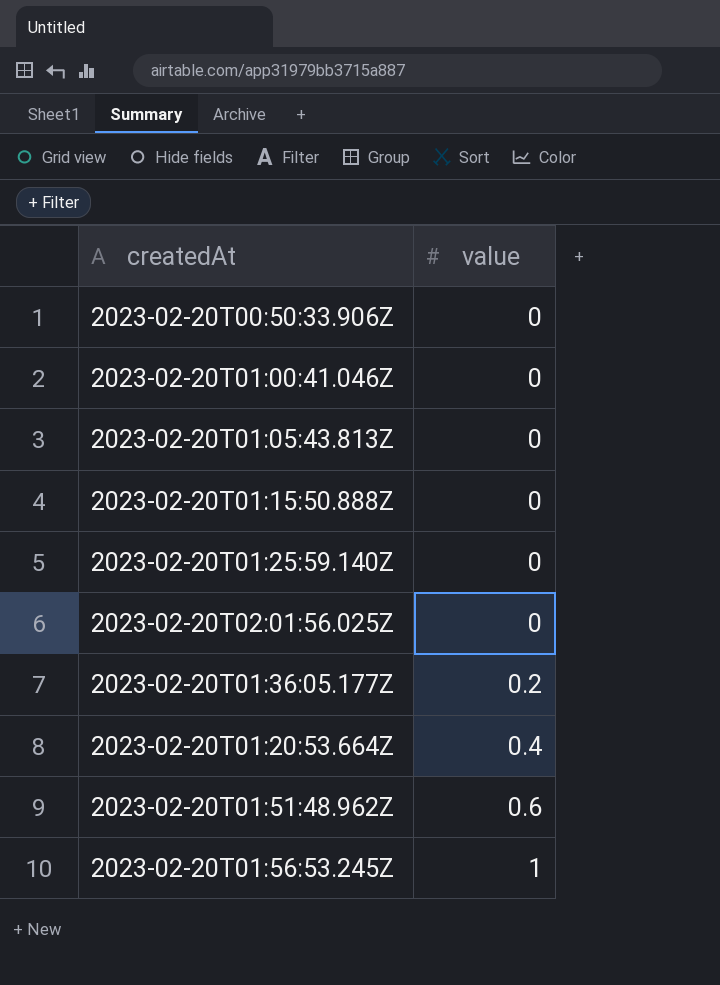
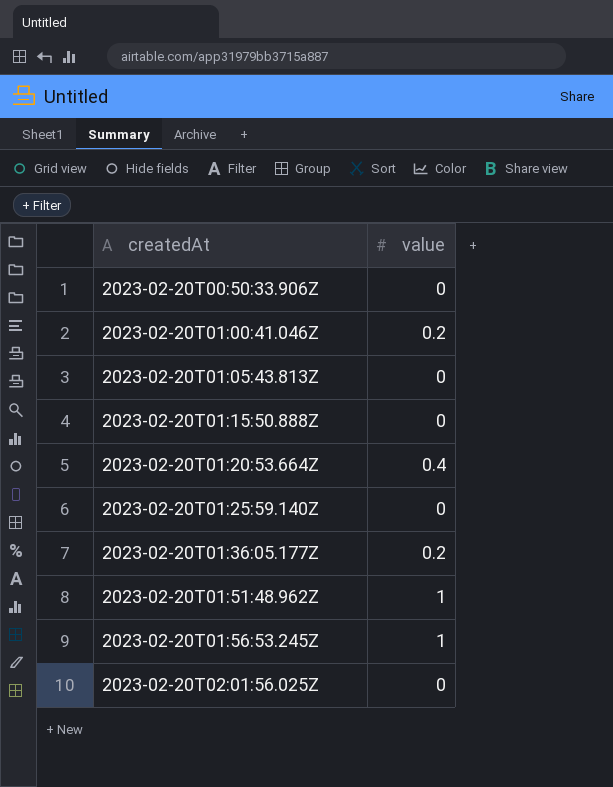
row order: value ascending -> createdAt ascending
2023-02-20T01:00:41.046Z | value: 0 -> 0.2
2023-02-20T01:51:48.962Z | value: 0.6 -> 1

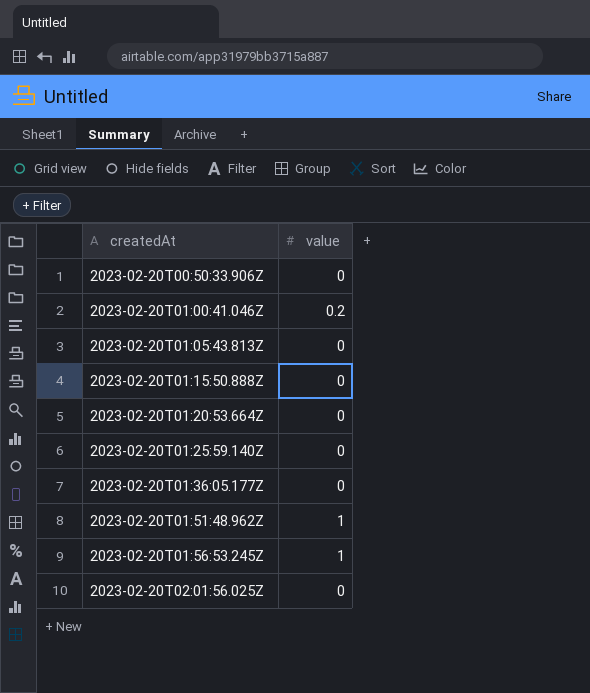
2023-02-20T01:20:53.664Z | value: 0.4 -> 0
2023-02-20T01:36:05.177Z | value: 0.2 -> 0

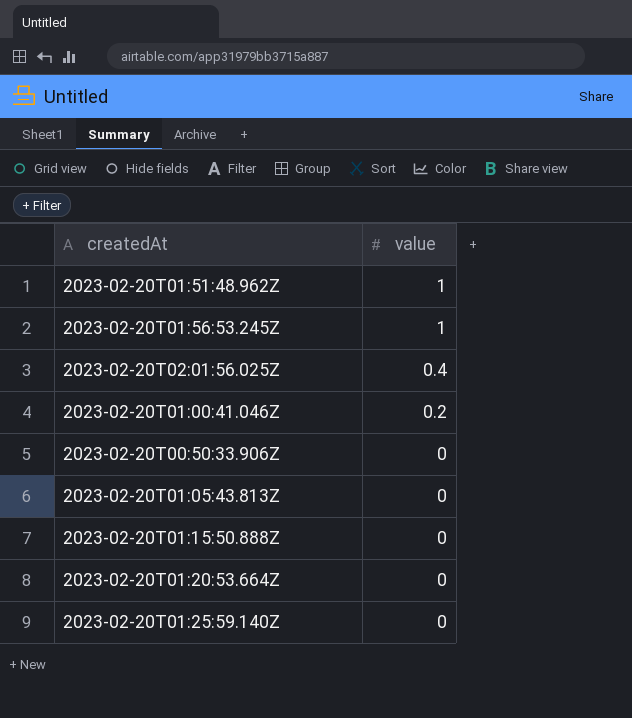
row order: createdAt ascending -> value descending
row 2023-02-20T01:36:05.177Z: 0 -> none
2023-02-20T02:01:56.025Z | value: 0 -> 0.4

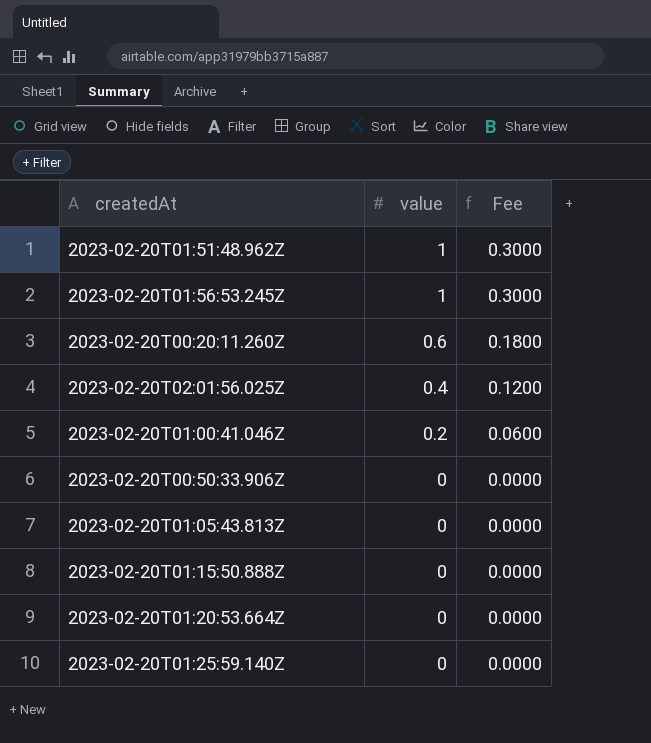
column Fee | formula: none -> [value] * 0.3
row 2023-02-20T00:20:11.260Z: none -> 0.6 | 0.1800

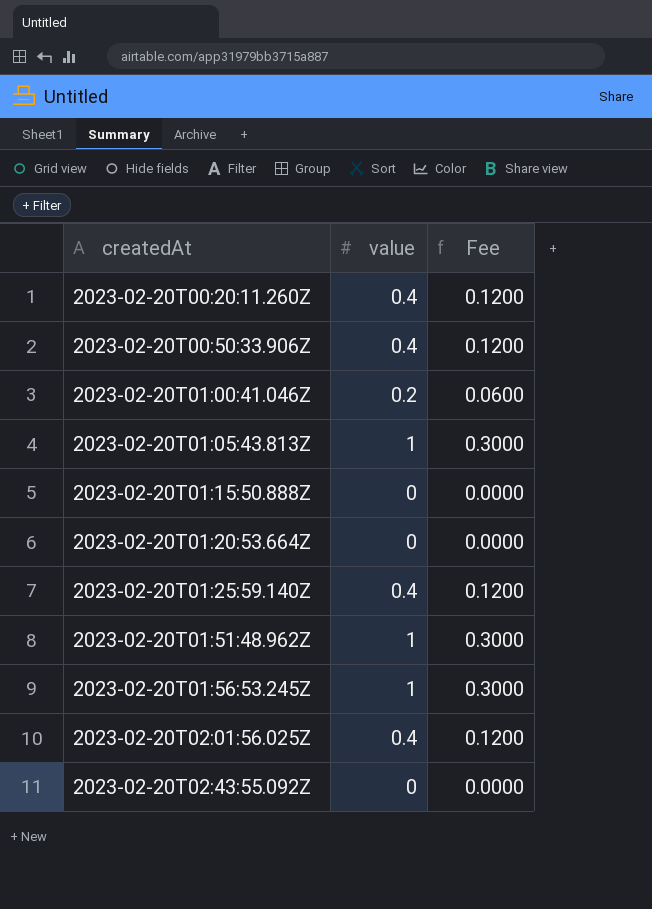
row order: value descending -> createdAt ascending
2023-02-20T00:20:11.260Z | value: 0.6 -> 0.4
2023-02-20T00:20:11.260Z | Fee: 0.1800 -> 0.1200
2023-02-20T00:50:33.906Z | value: 0 -> 0.4
2023-02-20T00:50:33.906Z | Fee: 0.0000 -> 0.1200
2023-02-20T01:05:43.813Z | value: 0 -> 1
2023-02-20T01:05:43.813Z | Fee: 0.0000 -> 0.3000
2023-02-20T01:25:59.140Z | value: 0 -> 0.4
2023-02-20T01:25:59.140Z | Fee: 0.0000 -> 0.1200
row 2023-02-20T02:43:55.092Z: none -> 0 | 0.0000

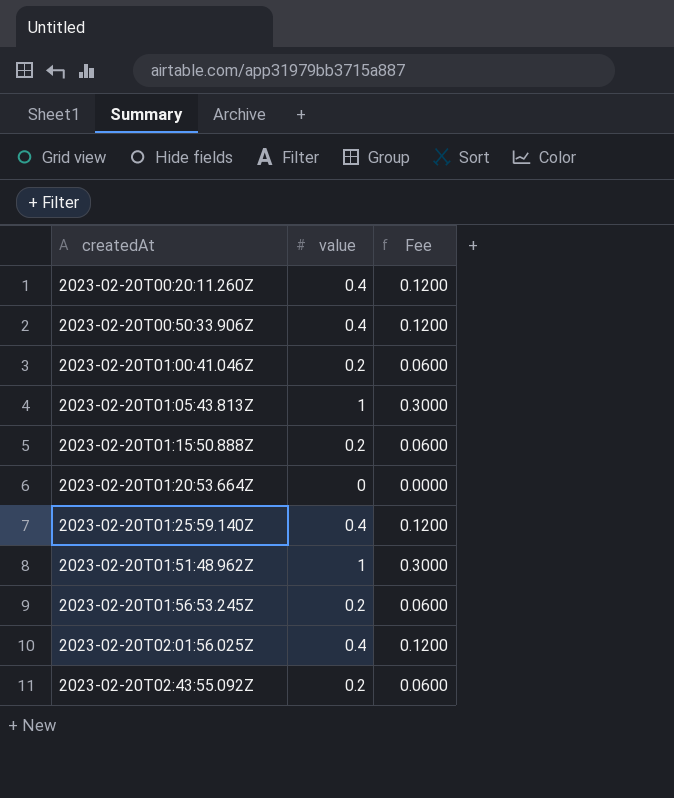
2023-02-20T01:15:50.888Z | value: 0 -> 0.2
2023-02-20T01:15:50.888Z | Fee: 0.0000 -> 0.0600
2023-02-20T01:56:53.245Z | value: 1 -> 0.2
2023-02-20T01:56:53.245Z | Fee: 0.3000 -> 0.0600
2023-02-20T02:43:55.092Z | value: 0 -> 0.2
2023-02-20T02:43:55.092Z | Fee: 0.0000 -> 0.0600

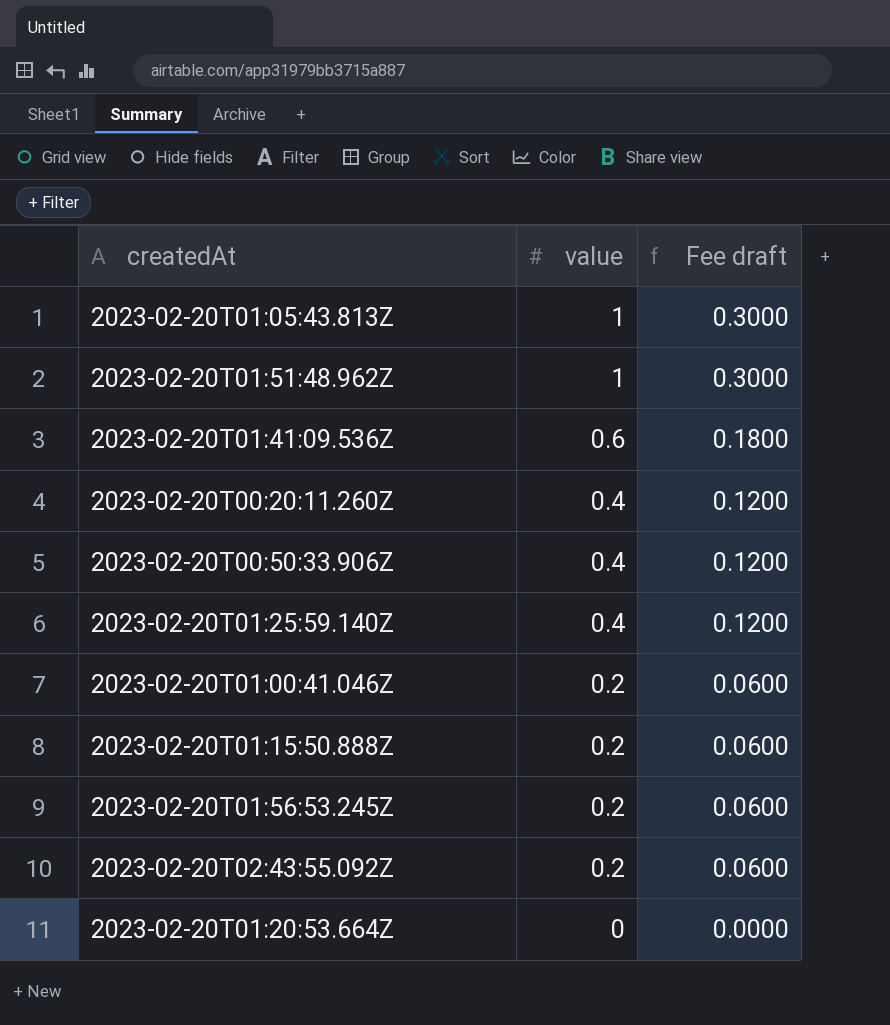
row order: createdAt ascending -> value descending
column name: Fee -> Fee draft
row 2023-02-20T02:01:56.025Z: 0.4 | 0.1200 -> none
row 2023-02-20T01:41:09.536Z: none -> 0.6 | 0.1800

